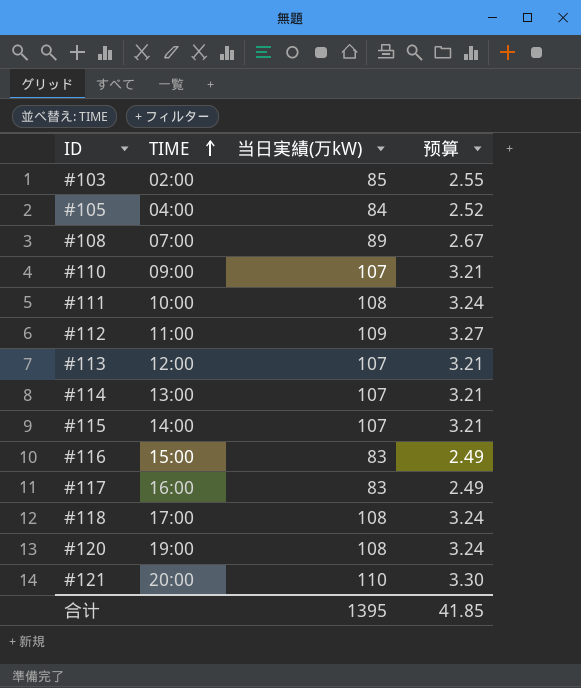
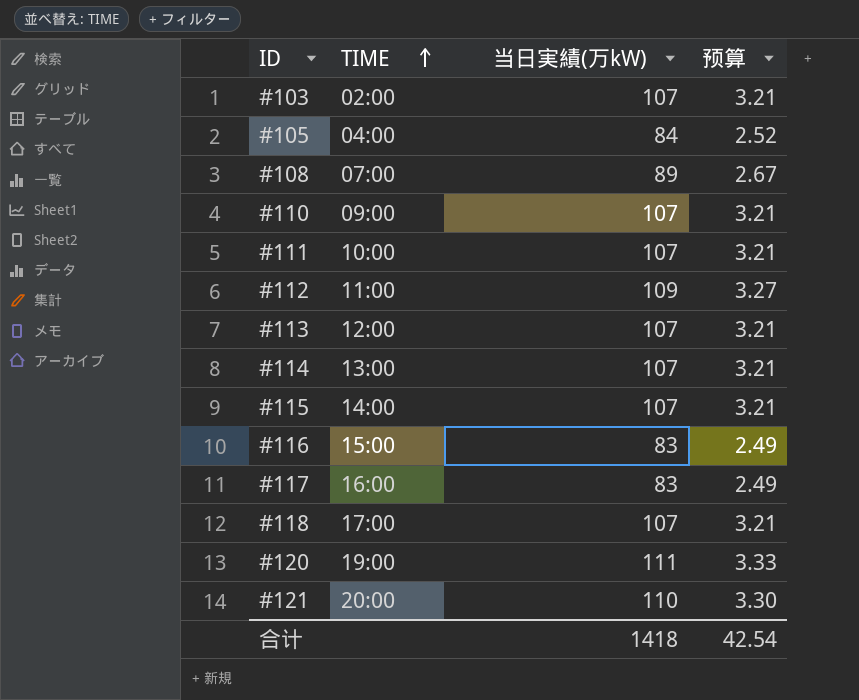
#103 | 当日実績(万kW): 85 -> 107
#103 | 预算: 2.55 -> 3.21
#111 | 当日実績(万kW): 108 -> 107
#111 | 预算: 3.24 -> 3.21
#118 | 当日実績(万kW): 108 -> 107
#118 | 预算: 3.24 -> 3.21
#120 | 当日実績(万kW): 108 -> 111
#120 | 预算: 3.24 -> 3.33
合计 | 当日実績(万kW): 1395 -> 1418
合计 | 预算: 41.85 -> 42.54

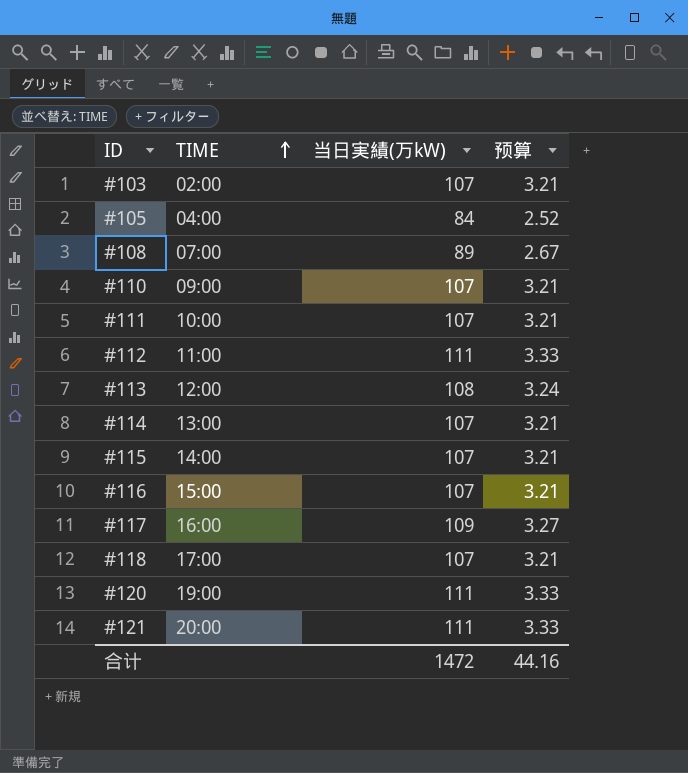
#112 | 当日実績(万kW): 109 -> 111
#112 | 预算: 3.27 -> 3.33
#113 | 当日実績(万kW): 107 -> 108
#113 | 预算: 3.21 -> 3.24
#116 | 当日実績(万kW): 83 -> 107
#116 | 预算: 2.49 -> 3.21
#117 | 当日実績(万kW): 83 -> 109
#117 | 预算: 2.49 -> 3.27
#121 | 当日実績(万kW): 110 -> 111
#121 | 预算: 3.30 -> 3.33
合计 | 当日実績(万kW): 1418 -> 1472
合计 | 预算: 42.54 -> 44.16

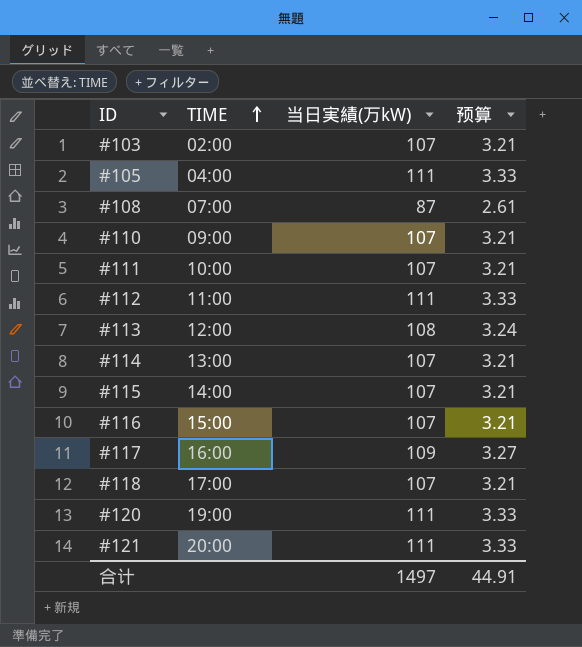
#105 | 当日実績(万kW): 84 -> 111
#105 | 预算: 2.52 -> 3.33
#108 | 当日実績(万kW): 89 -> 87
#108 | 预算: 2.67 -> 2.61
合计 | 当日実績(万kW): 1472 -> 1497
合计 | 预算: 44.16 -> 44.91

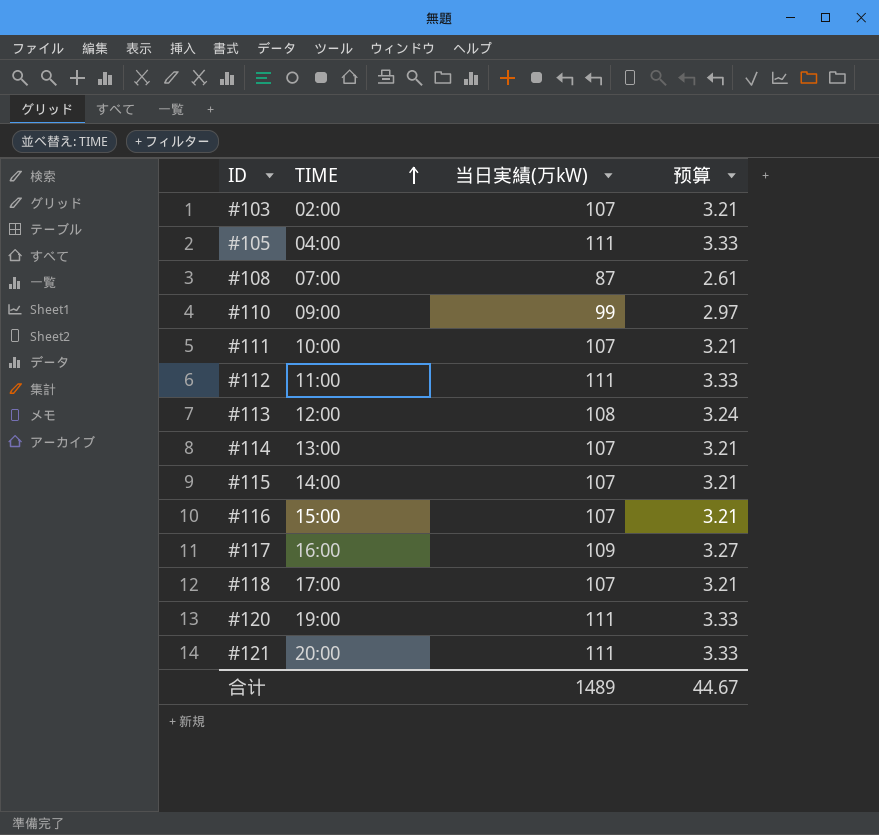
#110 | 当日実績(万kW): 107 -> 99
#110 | 预算: 3.21 -> 2.97
合计 | 当日実績(万kW): 1497 -> 1489
合计 | 预算: 44.91 -> 44.67

